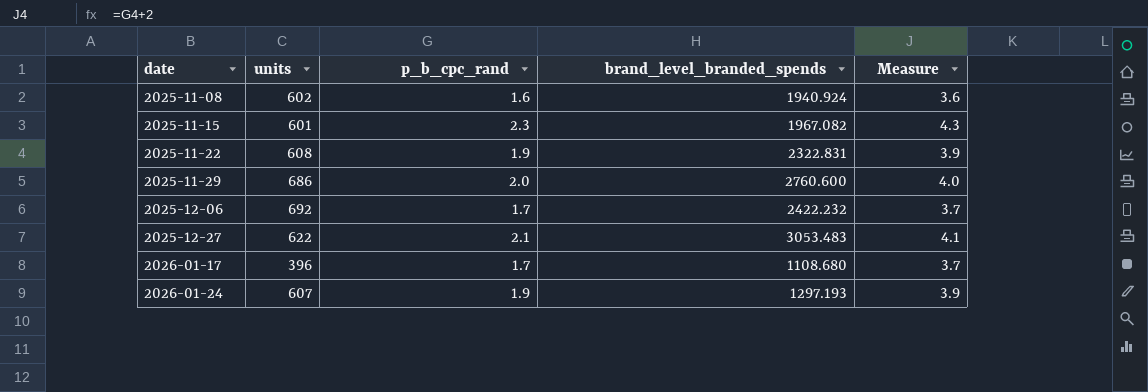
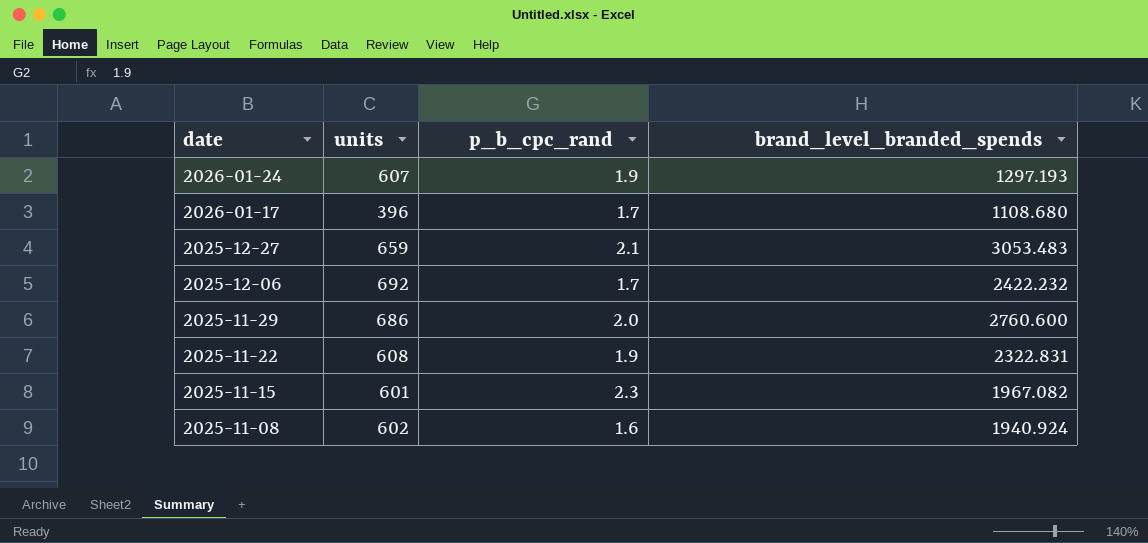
row order: date ascending -> date descending
column Measure | formula: [p_b_cpc_rand] + 2 -> none
2025-12-27 | units: 622 -> 659

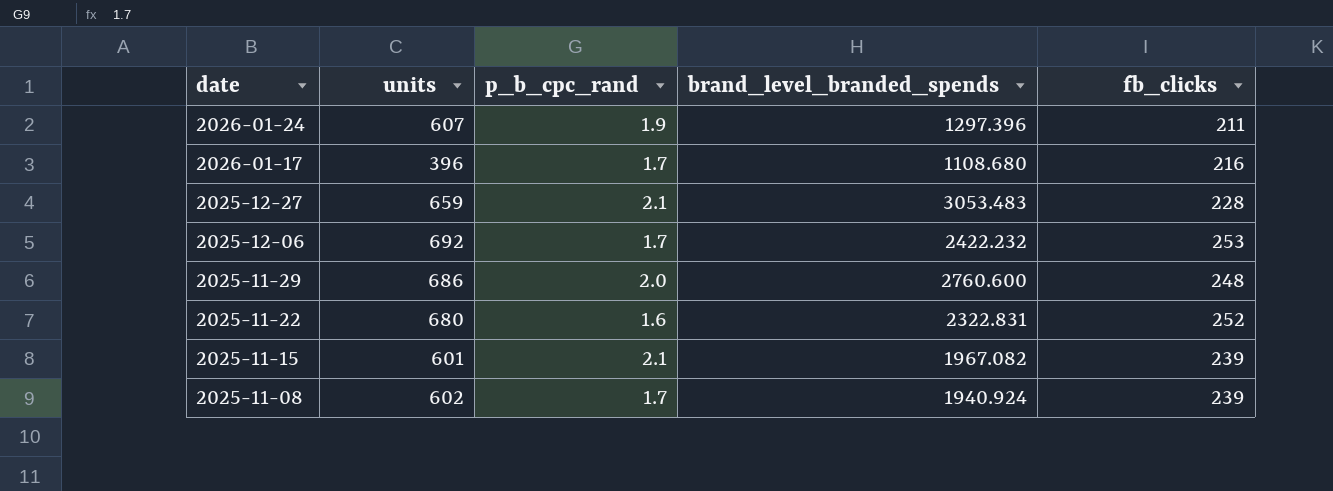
column fb_clicks | position: none -> 5
2026-01-24 | brand_level_branded_spends: 1297.193 -> 1297.396
2025-11-22 | units: 608 -> 680
2025-11-22 | p_b_cpc_rand: 1.9 -> 1.6
2025-11-15 | p_b_cpc_rand: 2.3 -> 2.1
2025-11-08 | p_b_cpc_rand: 1.6 -> 1.7

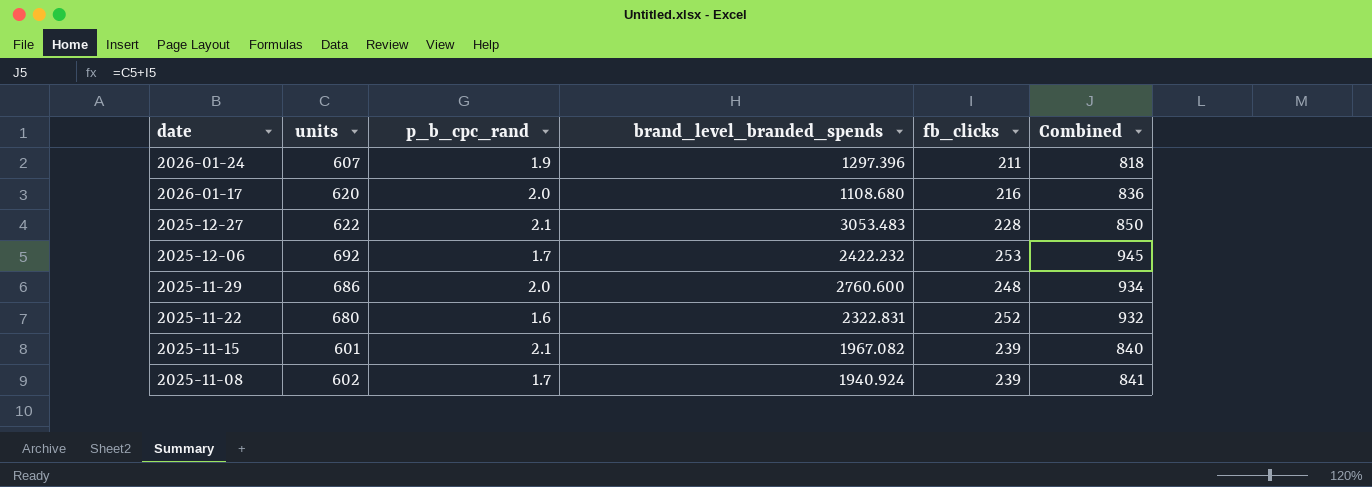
column Combined | formula: none -> [units] + [fb_clicks]
2026-01-17 | units: 396 -> 620
2026-01-17 | p_b_cpc_rand: 1.7 -> 2.0
2025-12-27 | units: 659 -> 622

